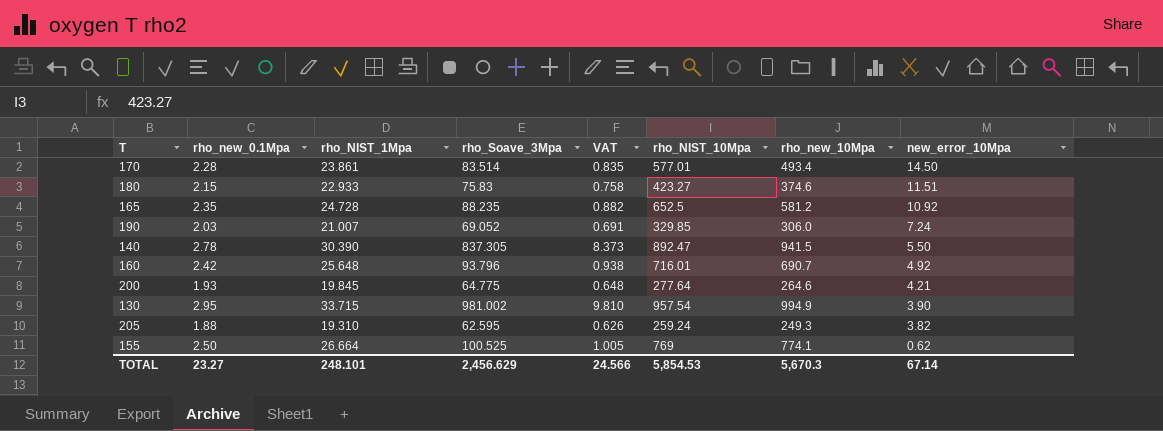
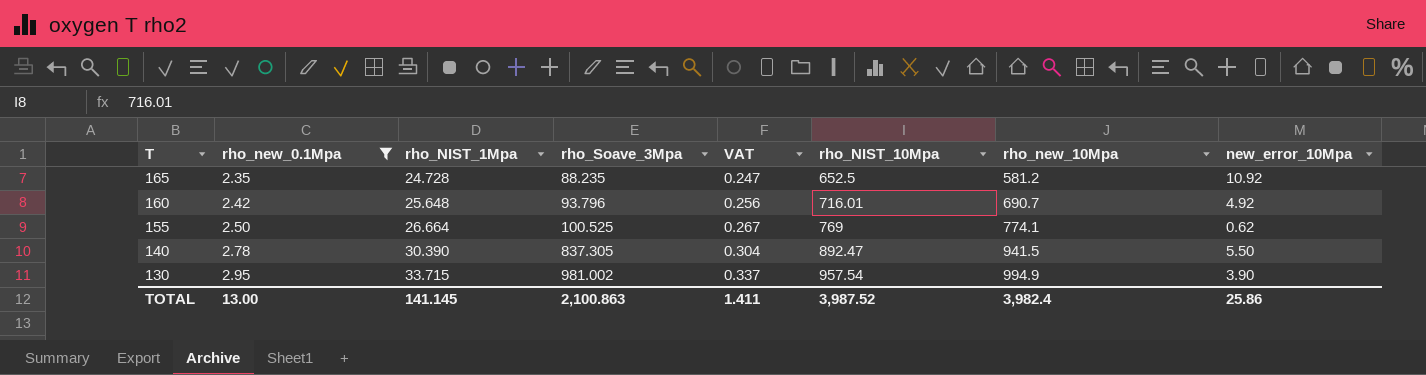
filter: none -> rho_new_0.1Mpa >= 2.35
row order: new_error_10Mpa descending -> T descending
column VAT | formula: [rho_Soave_3Mpa] * 0.01 -> [rho_NIST_1Mpa] * 0.01
TOTAL | rho_new_0.1Mpa: 23.27 -> 13.00
TOTAL | rho_NIST_1Mpa: 248.101 -> 141.145
TOTAL | rho_Soave_3Mpa: 2,456.629 -> 2,100.863
TOTAL | VAT: 24.566 -> 1.411
TOTAL | rho_NIST_10Mpa: 5,854.53 -> 3,987.52
TOTAL | rho_new_10Mpa: 5,670.3 -> 3,982.4
TOTAL | new_error_10Mpa: 67.14 -> 25.86

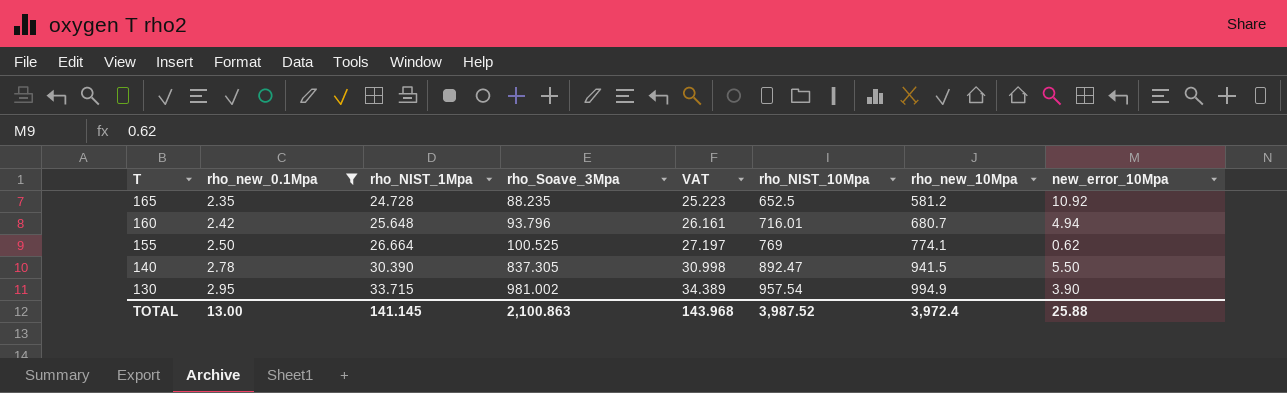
column VAT | formula: [rho_NIST_1Mpa] * 0.01 -> [rho_NIST_1Mpa] * 1.02
160 | rho_new_10Mpa: 690.7 -> 680.7
160 | new_error_10Mpa: 4.92 -> 4.94
TOTAL | VAT: 1.411 -> 143.968
TOTAL | rho_new_10Mpa: 3,982.4 -> 3,972.4
TOTAL | new_error_10Mpa: 25.86 -> 25.88

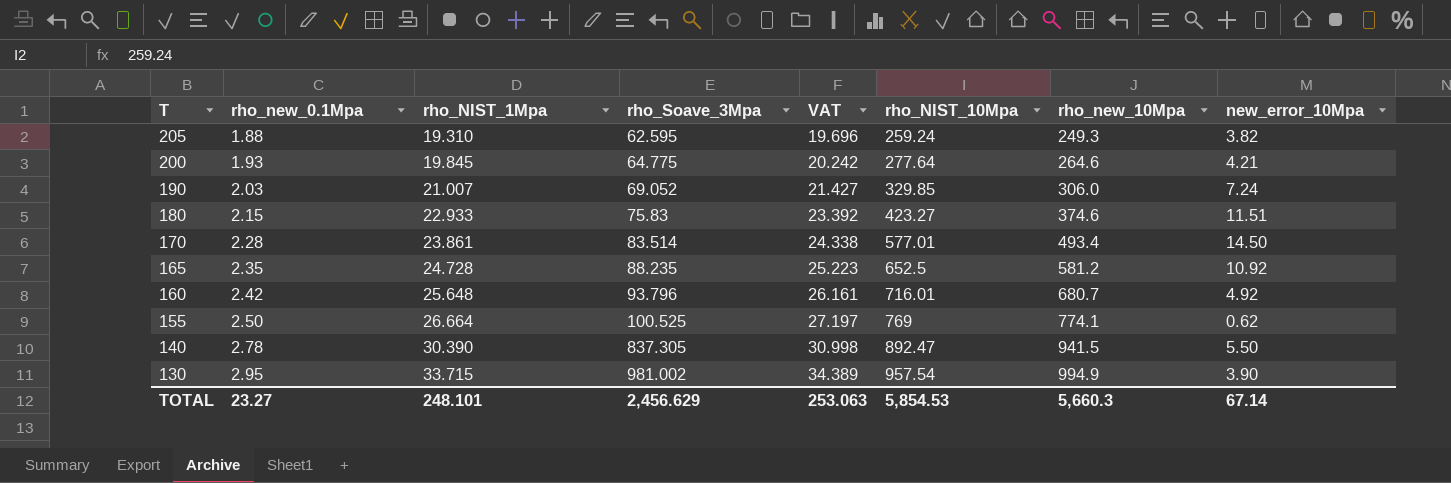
filter: rho_new_0.1Mpa >= 2.35 -> none
160 | new_error_10Mpa: 4.94 -> 4.92
TOTAL | rho_new_0.1Mpa: 13.00 -> 23.27
TOTAL | rho_NIST_1Mpa: 141.145 -> 248.101
TOTAL | rho_Soave_3Mpa: 2,100.863 -> 2,456.629
TOTAL | VAT: 143.968 -> 253.063
TOTAL | rho_NIST_10Mpa: 3,987.52 -> 5,854.53
TOTAL | rho_new_10Mpa: 3,972.4 -> 5,660.3
TOTAL | new_error_10Mpa: 25.88 -> 67.14

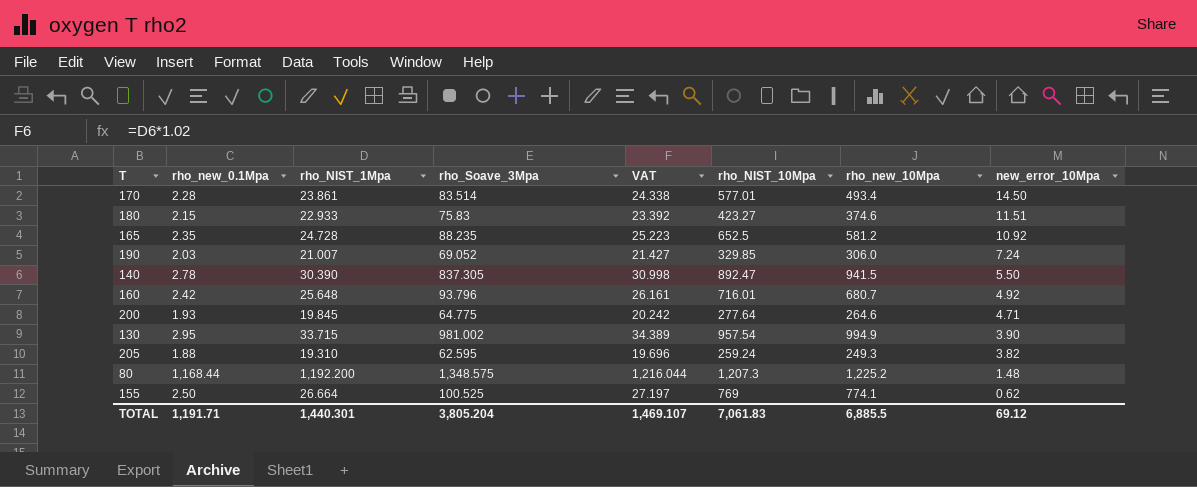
row order: T descending -> new_error_10Mpa descending
200 | new_error_10Mpa: 4.21 -> 4.71
row 80: none -> 1,168.44 | 1,192.200 | 1,348.575 | 1,216.044 | 1,207.3 | 1,225.2 | 1.48
TOTAL | rho_new_0.1Mpa: 23.27 -> 1,191.71
TOTAL | rho_NIST_1Mpa: 248.101 -> 1,440.301
TOTAL | rho_Soave_3Mpa: 2,456.629 -> 3,805.204
TOTAL | VAT: 253.063 -> 1,469.107
TOTAL | rho_NIST_10Mpa: 5,854.53 -> 7,061.83
TOTAL | rho_new_10Mpa: 5,660.3 -> 6,885.5
TOTAL | new_error_10Mpa: 67.14 -> 69.12

